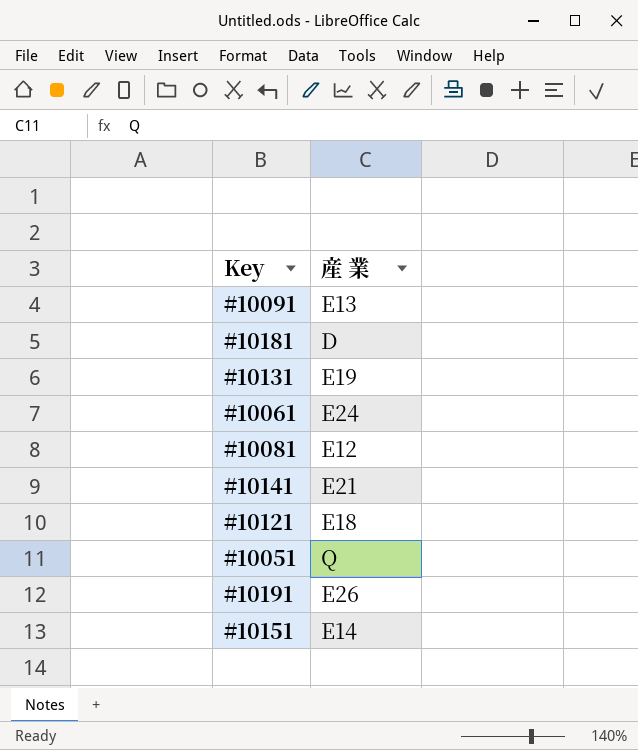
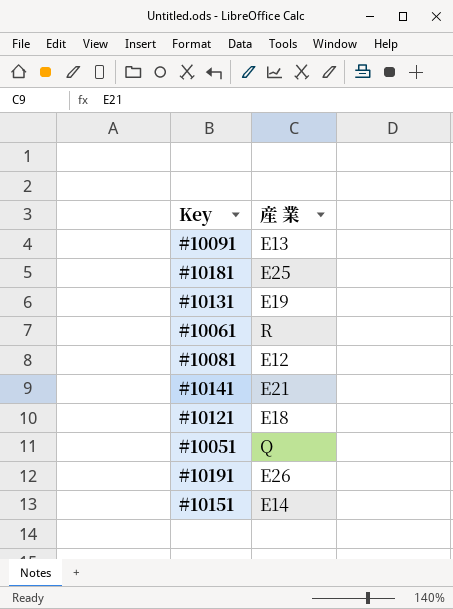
#10181 | 産 業: D -> E25
#10061 | 産 業: E24 -> R

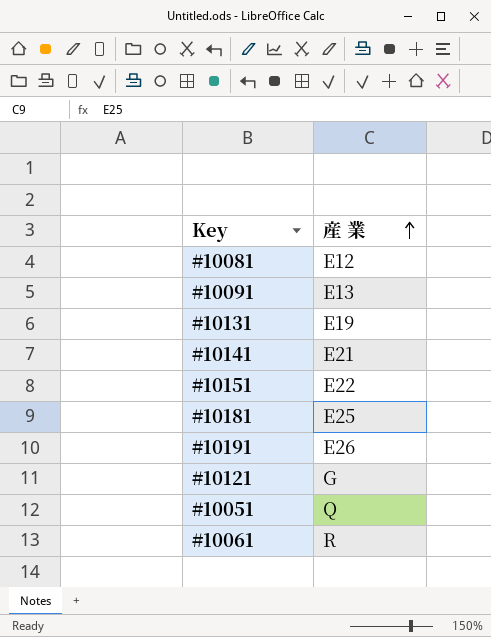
row order: none -> 産 業 ascending
#10151 | 産 業: E14 -> E22
#10121 | 産 業: E18 -> G

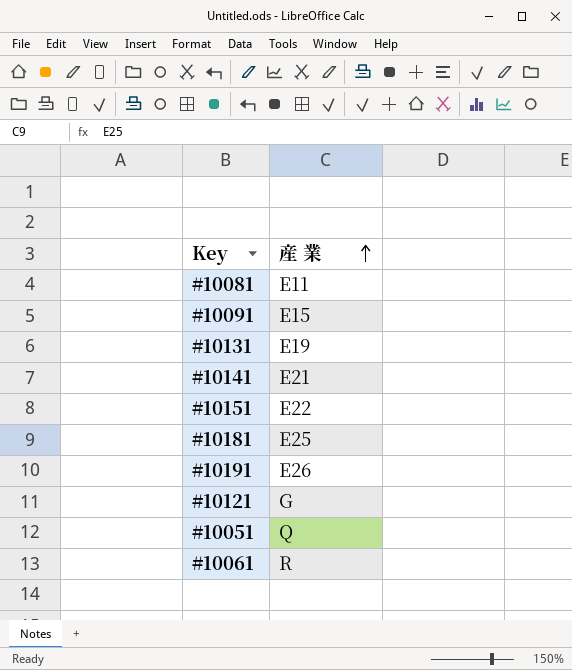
#10081 | 産 業: E12 -> E11
#10091 | 産 業: E13 -> E15

